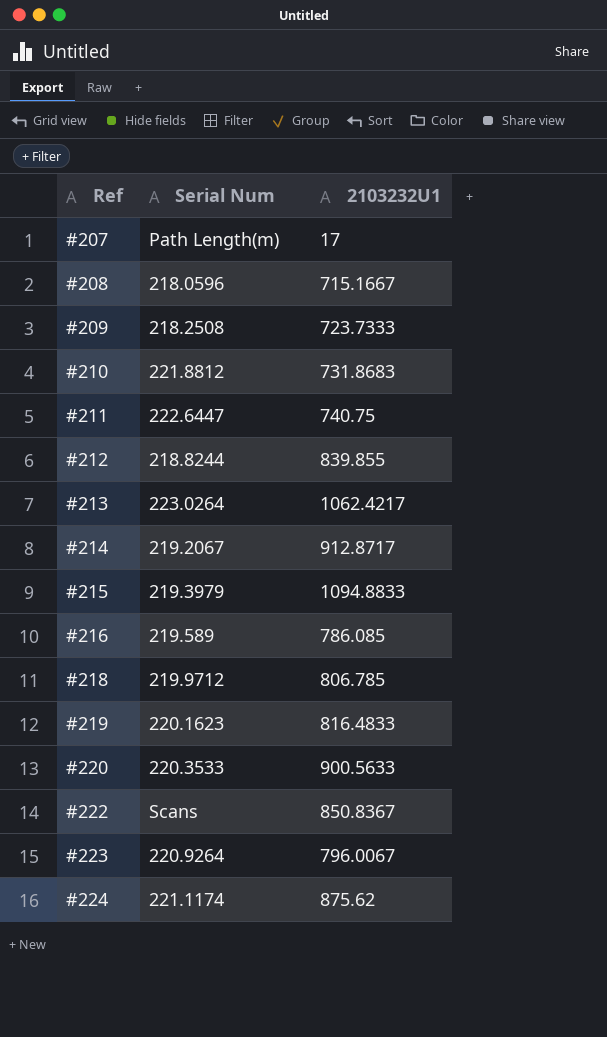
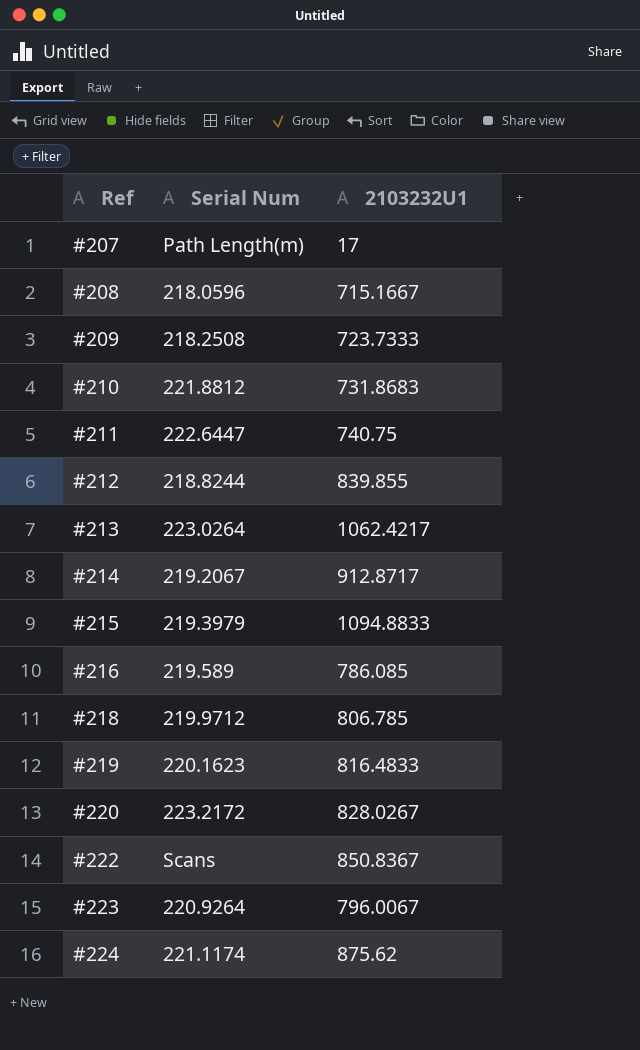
#220 | Serial Num: 220.3533 -> 223.2172
#220 | 2103232U1: 900.5633 -> 828.0267

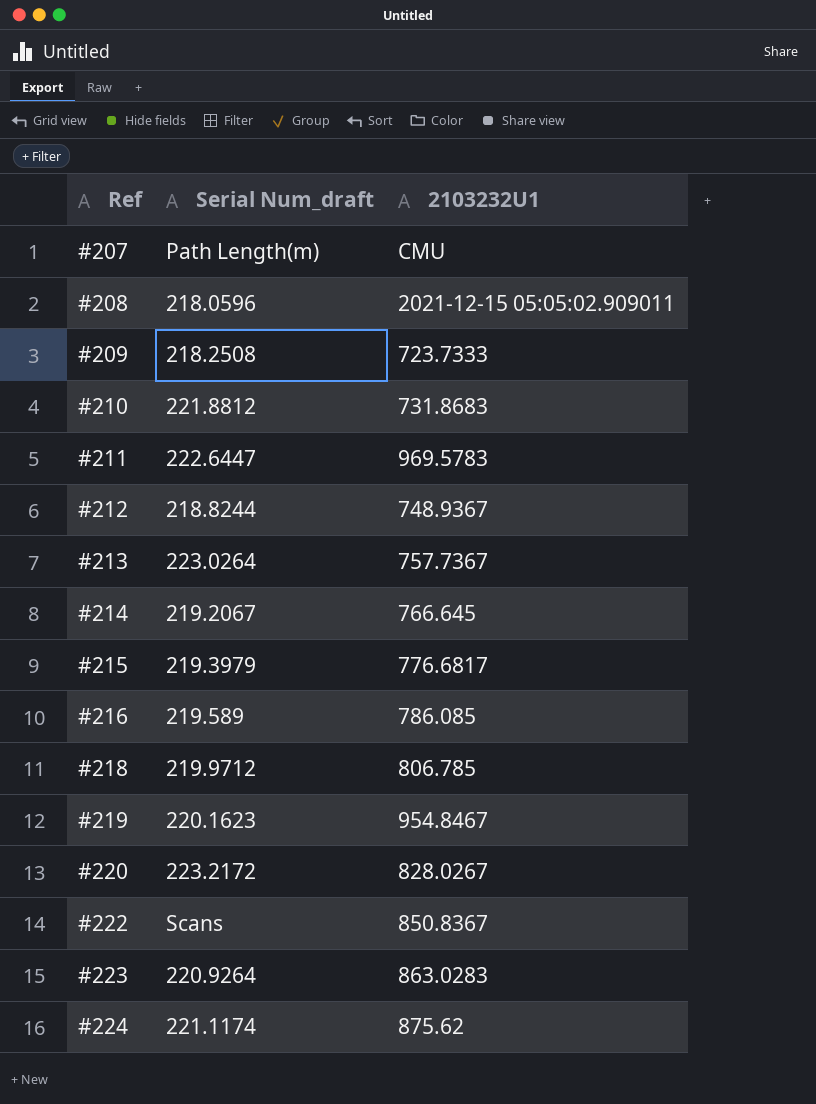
column name: Serial Num -> Serial Num_draft
#207 | 2103232U1: 17 -> CMU
#208 | 2103232U1: 715.1667 -> 2021-12-15 05:05:02.909011
#211 | 2103232U1: 740.75 -> 969.5783
#212 | 2103232U1: 839.855 -> 748.9367
#213 | 2103232U1: 1062.4217 -> 757.7367
#214 | 2103232U1: 912.8717 -> 766.645
#215 | 2103232U1: 1094.8833 -> 776.6817
#219 | 2103232U1: 816.4833 -> 954.8467
#223 | 2103232U1: 796.0067 -> 863.0283

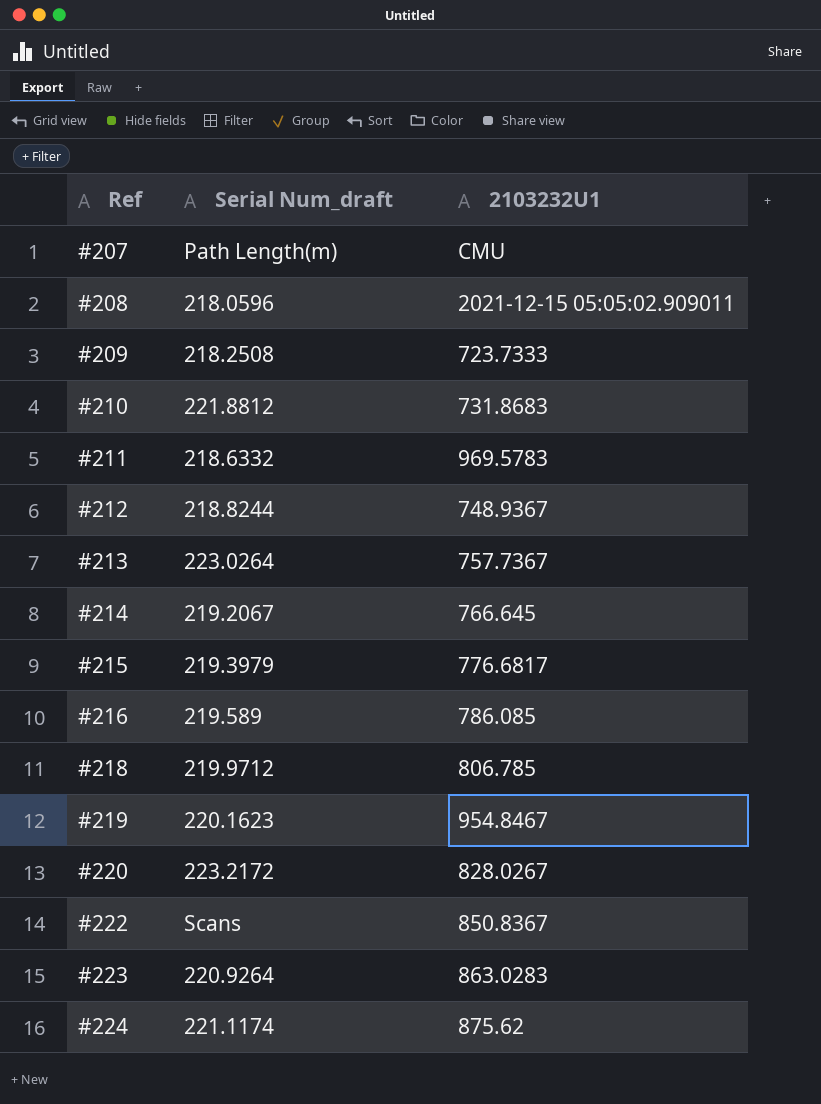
#211 | Serial Num_draft: 222.6447 -> 218.6332

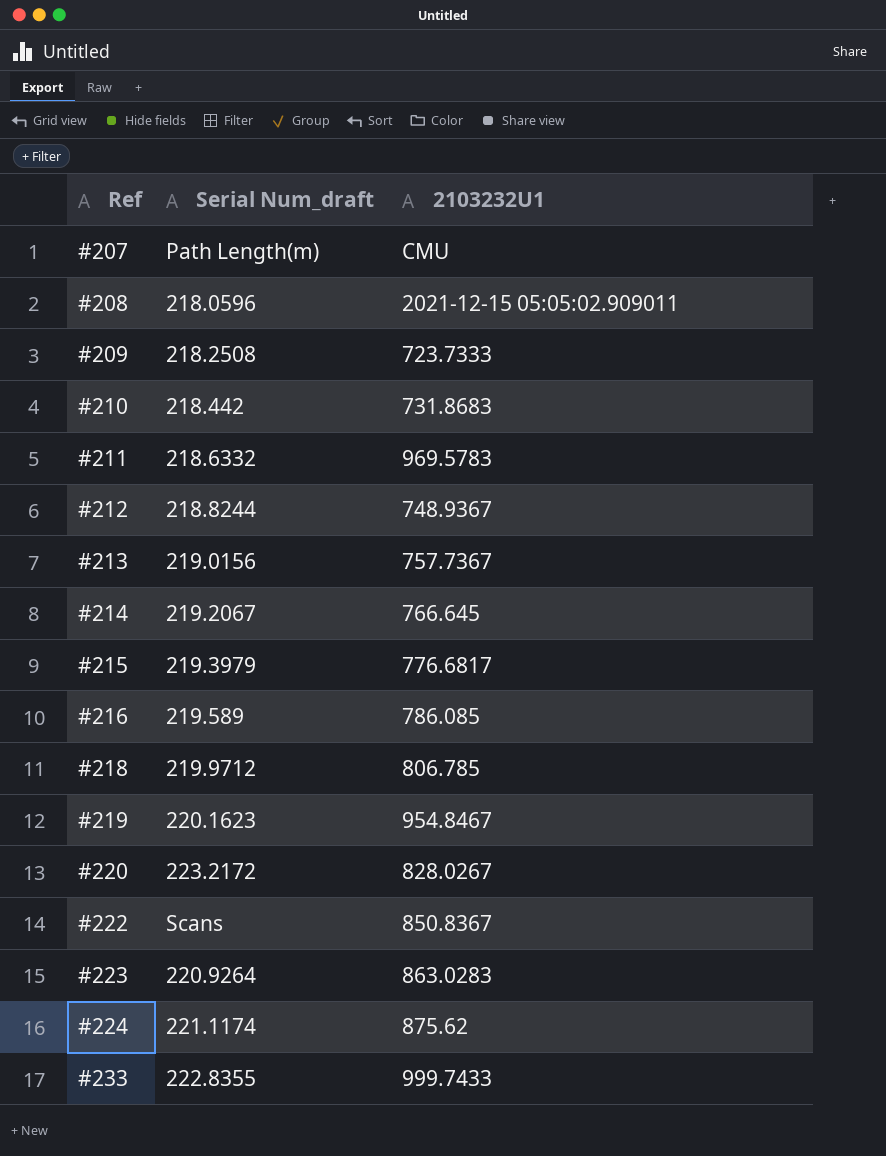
#210 | Serial Num_draft: 221.8812 -> 218.442
#213 | Serial Num_draft: 223.0264 -> 219.0156
row #233: none -> 222.8355 | 999.7433

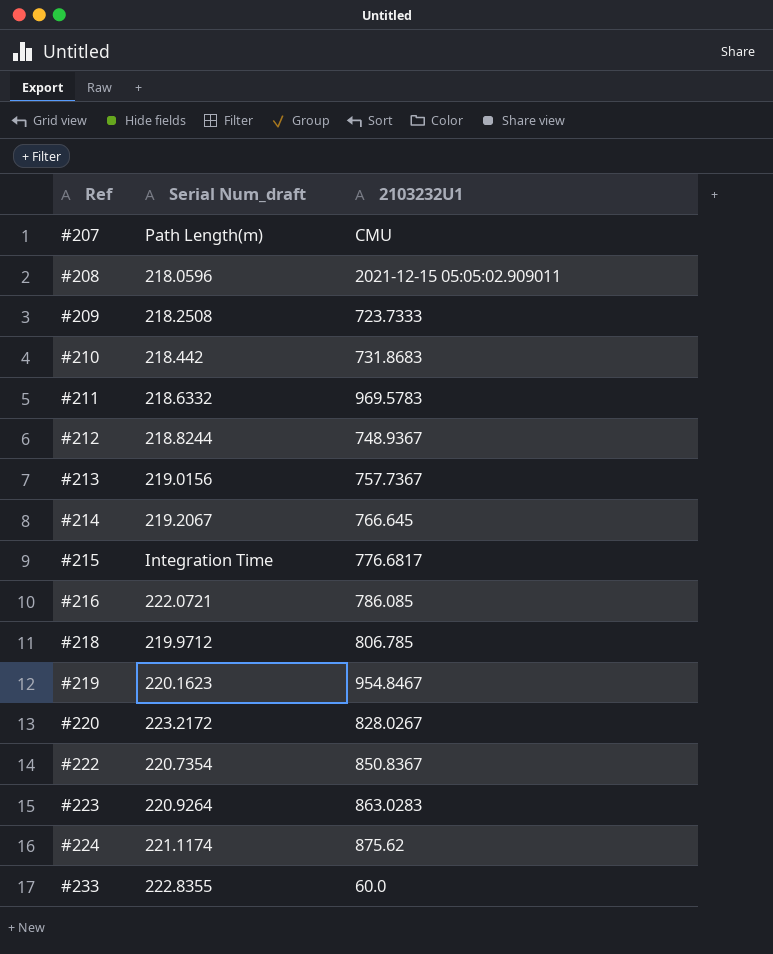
#215 | Serial Num_draft: 219.3979 -> Integration Time
#216 | Serial Num_draft: 219.589 -> 222.0721
#222 | Serial Num_draft: Scans -> 220.7354
#233 | 2103232U1: 999.7433 -> 60.0

